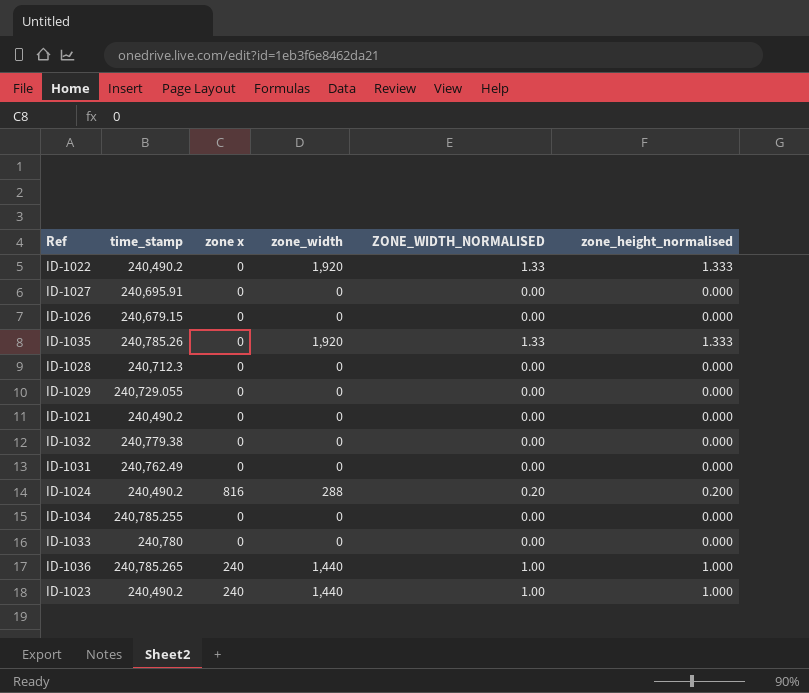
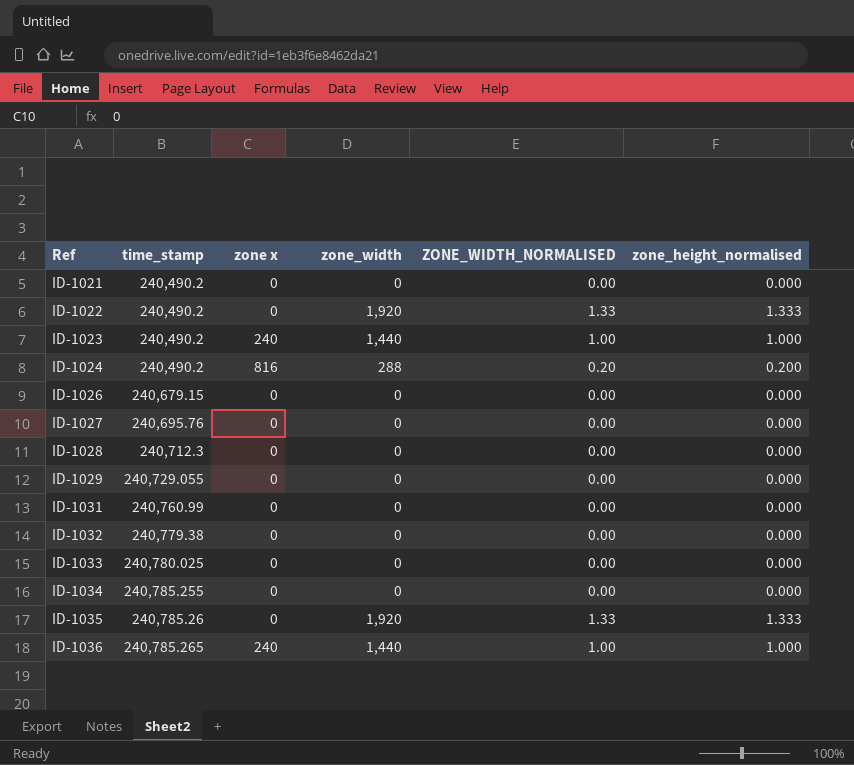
row order: none -> Ref ascending
ID-1027 | time_stamp: 240,695.91 -> 240,695.76
ID-1031 | time_stamp: 240,762.49 -> 240,760.99
ID-1033 | time_stamp: 240,780 -> 240,780.025

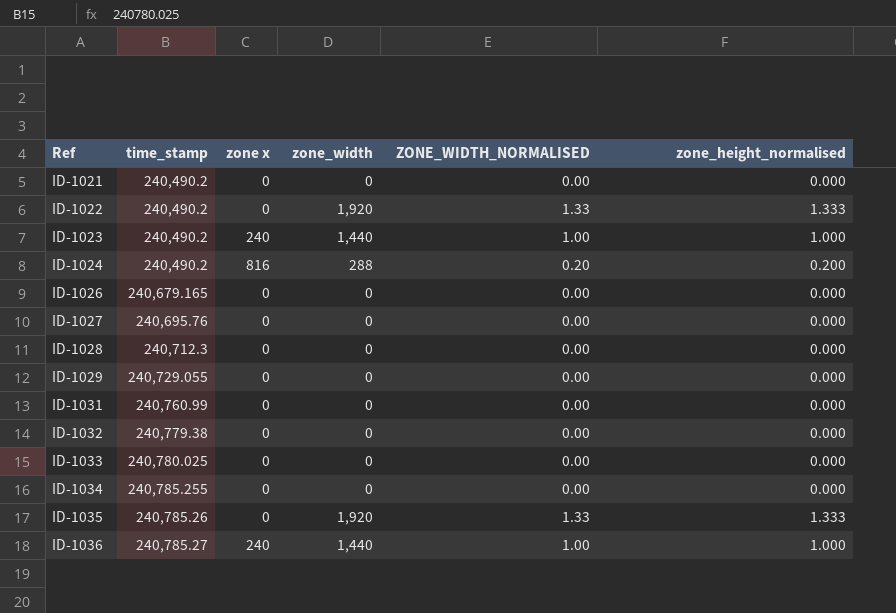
ID-1026 | time_stamp: 240,679.15 -> 240,679.165
ID-1036 | time_stamp: 240,785.265 -> 240,785.27

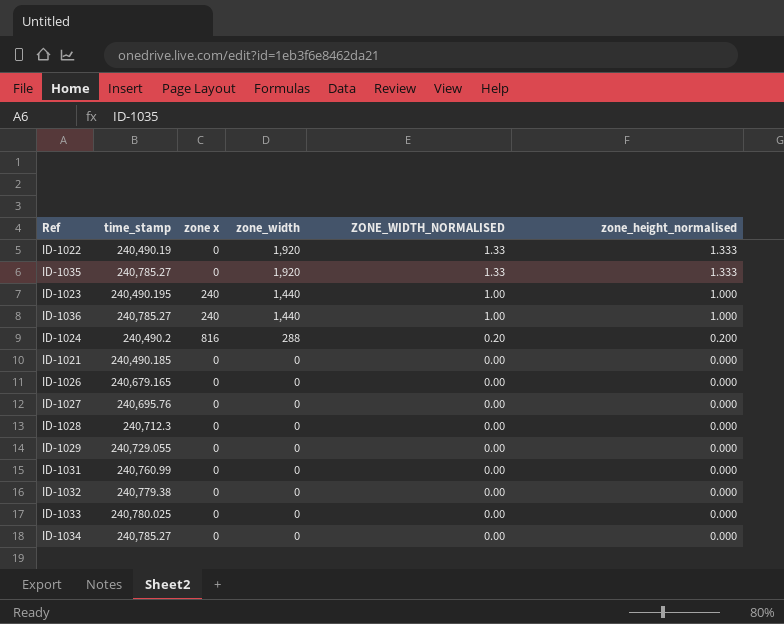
row order: Ref ascending -> zone_width descending
ID-1022 | time_stamp: 240,490.2 -> 240,490.19
ID-1035 | time_stamp: 240,785.26 -> 240,785.27
ID-1023 | time_stamp: 240,490.2 -> 240,490.195
ID-1021 | time_stamp: 240,490.2 -> 240,490.185
ID-1034 | time_stamp: 240,785.255 -> 240,785.27

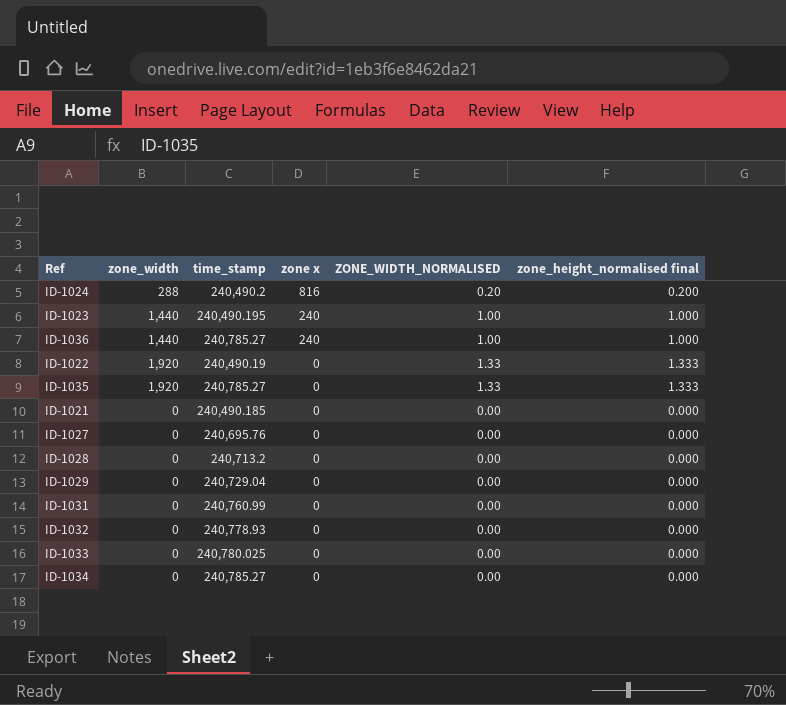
row order: zone_width descending -> zone x descending
column zone_width | position: 4 -> 2
column name: zone_height_normalised -> zone_height_normalised final
row ID-1026: 240,679.165 | 0 | 0 | 0.00 | 0.000 -> none
ID-1028 | time_stamp: 240,712.3 -> 240,713.2
ID-1029 | time_stamp: 240,729.055 -> 240,729.04
ID-1032 | time_stamp: 240,779.38 -> 240,778.93

